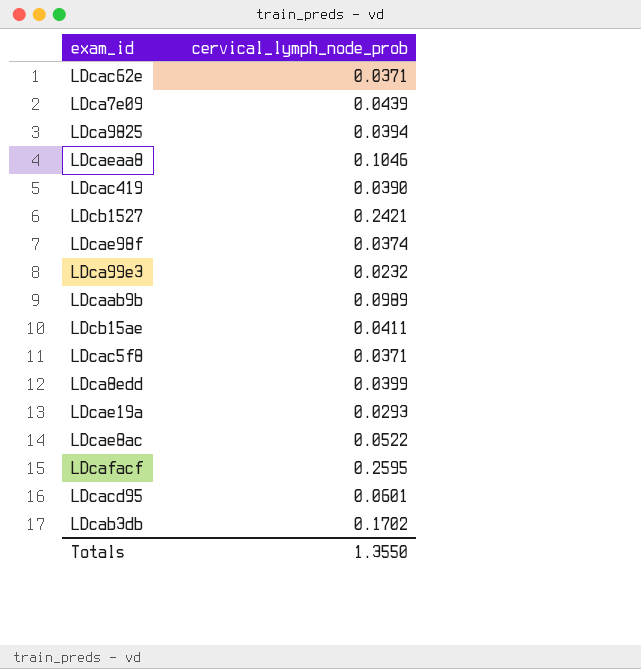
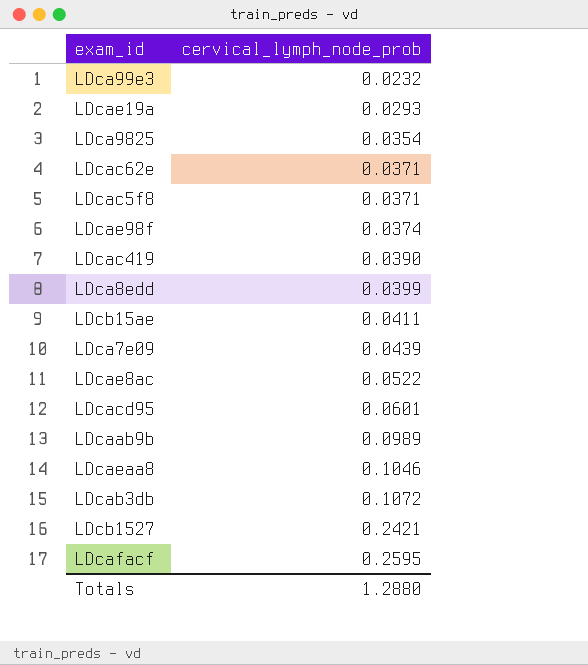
row order: none -> cervical_lymph_node_prob ascending
LDca9825 | cervical_lymph_node_prob: 0.0394 -> 0.0354
LDcab3db | cervical_lymph_node_prob: 0.1702 -> 0.1072
Totals | cervical_lymph_node_prob: 1.3550 -> 1.2880

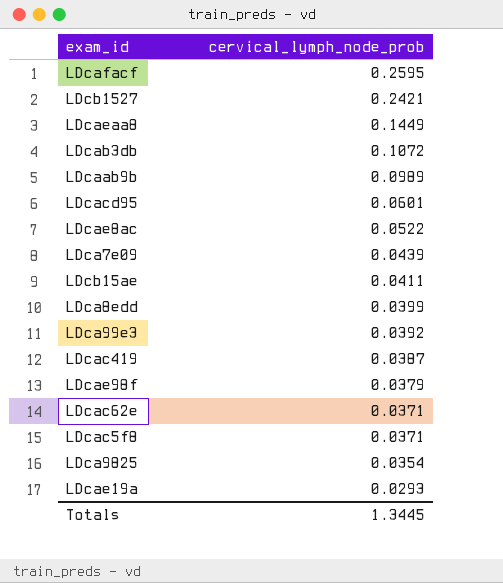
row order: cervical_lymph_node_prob ascending -> cervical_lymph_node_prob descending
LDcaeaa8 | cervical_lymph_node_prob: 0.1046 -> 0.1449
LDca99e3 | cervical_lymph_node_prob: 0.0232 -> 0.0392
LDcac419 | cervical_lymph_node_prob: 0.0390 -> 0.0387
LDcae98f | cervical_lymph_node_prob: 0.0374 -> 0.0379
Totals | cervical_lymph_node_prob: 1.2880 -> 1.3445

